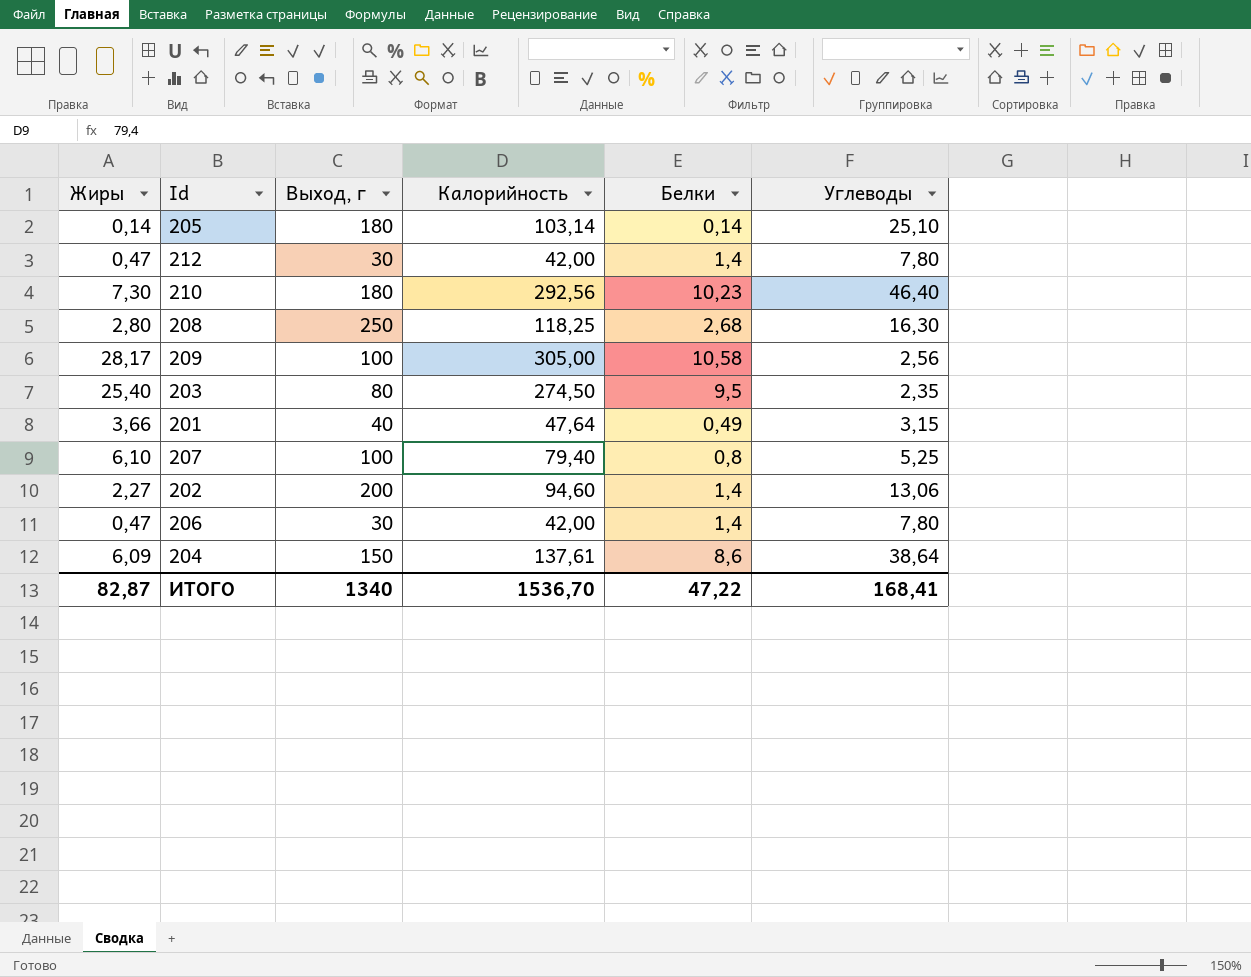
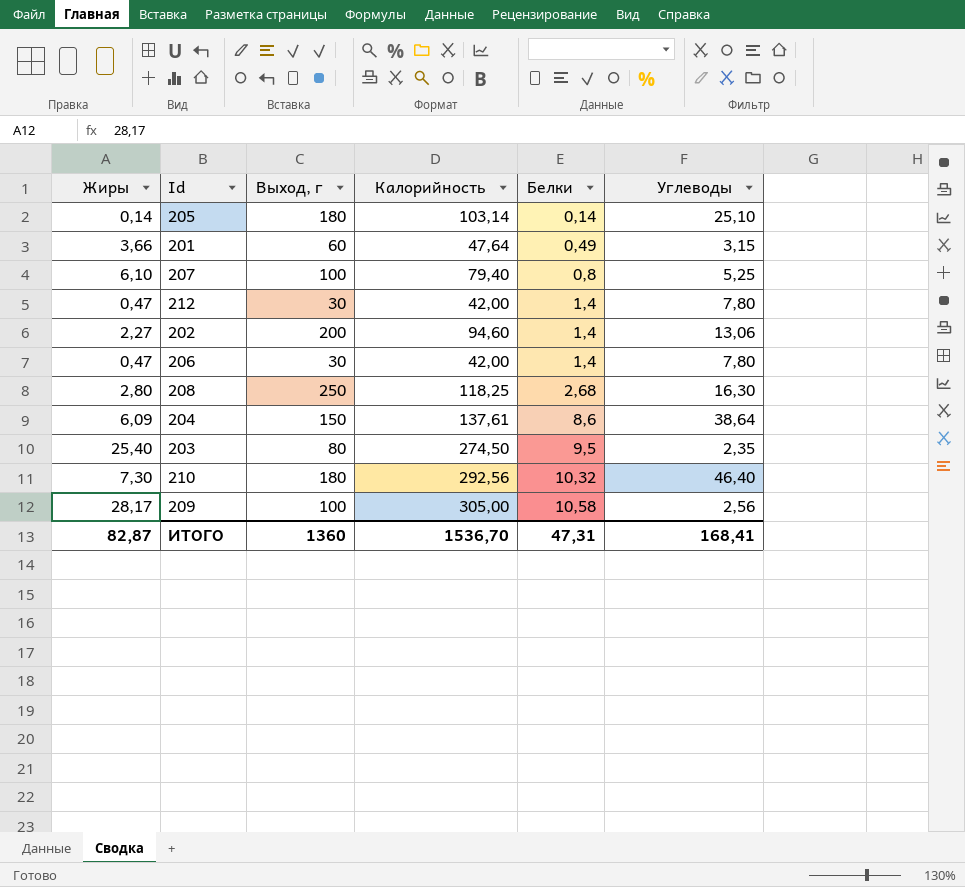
row order: none -> Белки ascending
201 | Выход, г: 40 -> 60
210 | Белки: 10,23 -> 10,32
ИТОГО | Выход, г: 1340 -> 1360
ИТОГО | Белки: 47,22 -> 47,31

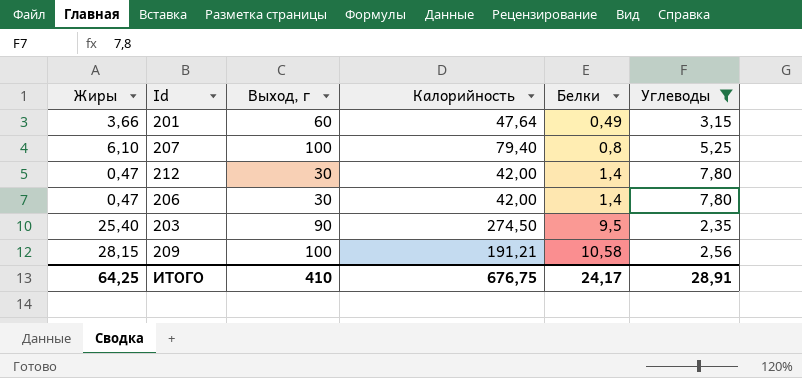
filter: none -> Углеводы <= 7,80
203 | Выход, г: 80 -> 90
209 | Жиры: 28,17 -> 28,15
209 | Калорийность: 305,00 -> 191,21
ИТОГО | Жиры: 82,87 -> 64,25
ИТОГО | Выход, г: 1360 -> 410
ИТОГО | Калорийность: 1536,70 -> 676,75
ИТОГО | Белки: 47,31 -> 24,17
ИТОГО | Углеводы: 168,41 -> 28,91

